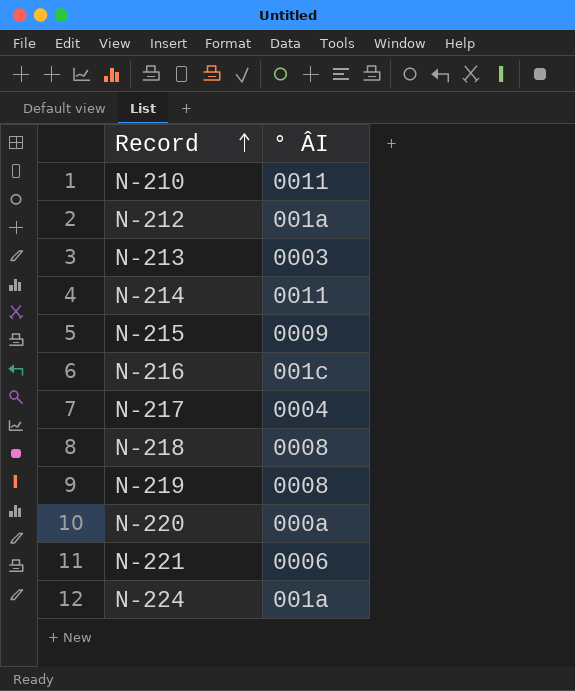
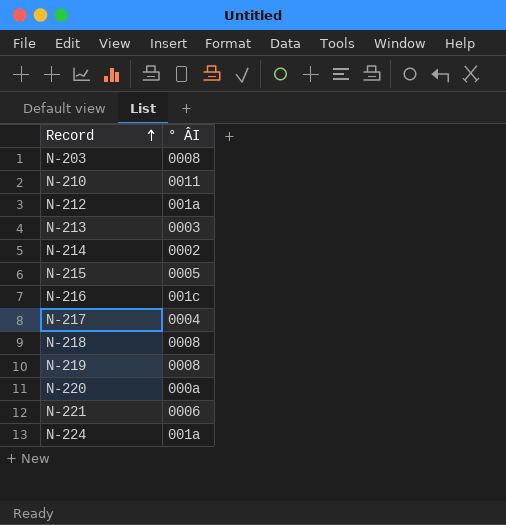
row N-203: none -> 0008
N-214 | ° ÂI: 0011 -> 0002
N-215 | ° ÂI: 0009 -> 0005

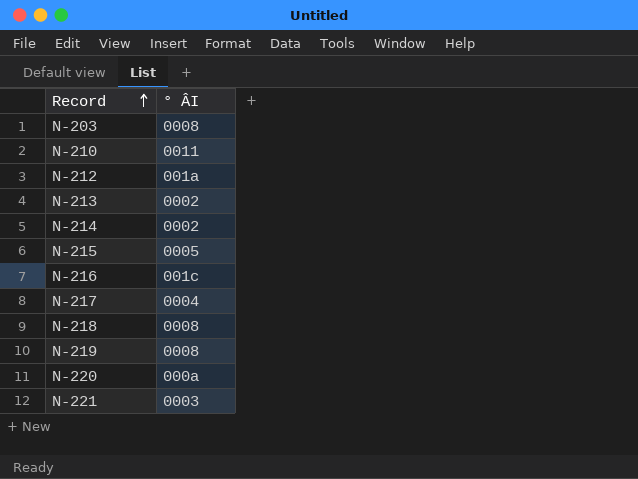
row N-224: 001a -> none
N-213 | ° ÂI: 0003 -> 0002
N-221 | ° ÂI: 0006 -> 0003

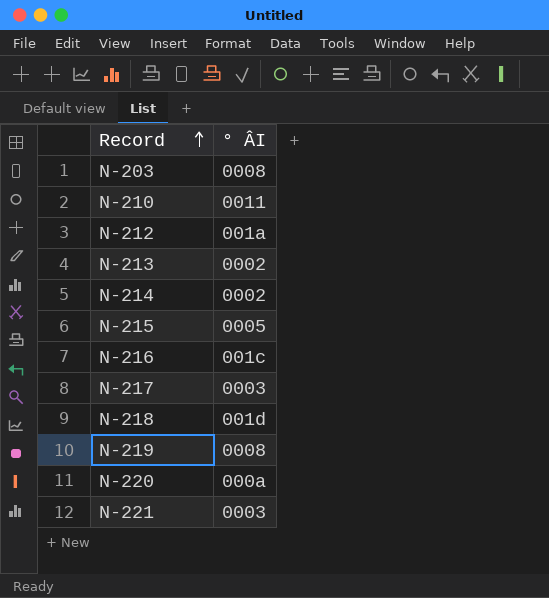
N-217 | ° ÂI: 0004 -> 0003
N-218 | ° ÂI: 0008 -> 001d

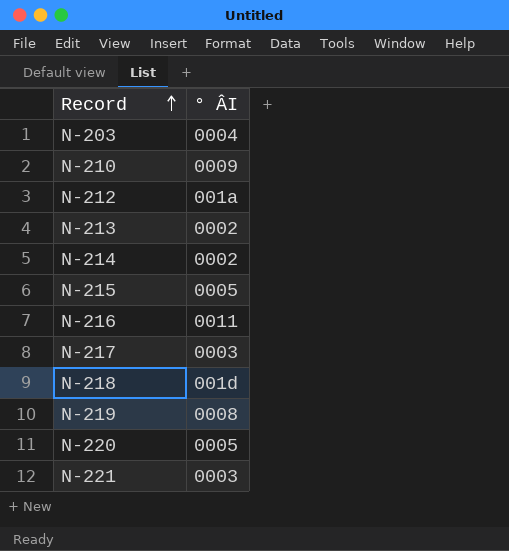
N-203 | ° ÂI: 0008 -> 0004
N-210 | ° ÂI: 0011 -> 0009
N-216 | ° ÂI: 001c -> 0011
N-220 | ° ÂI: 000a -> 0005

